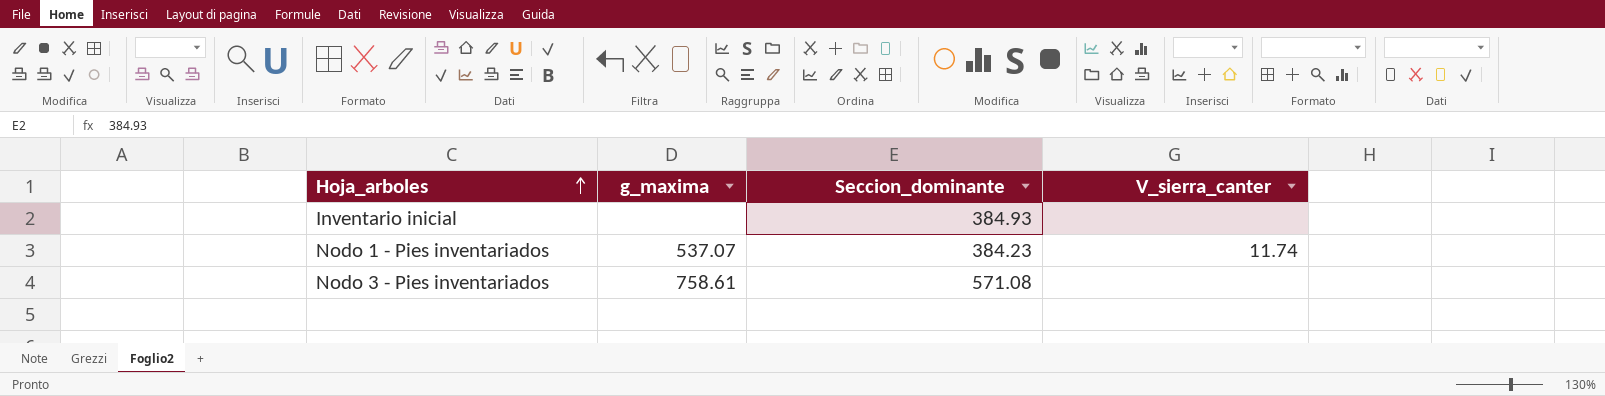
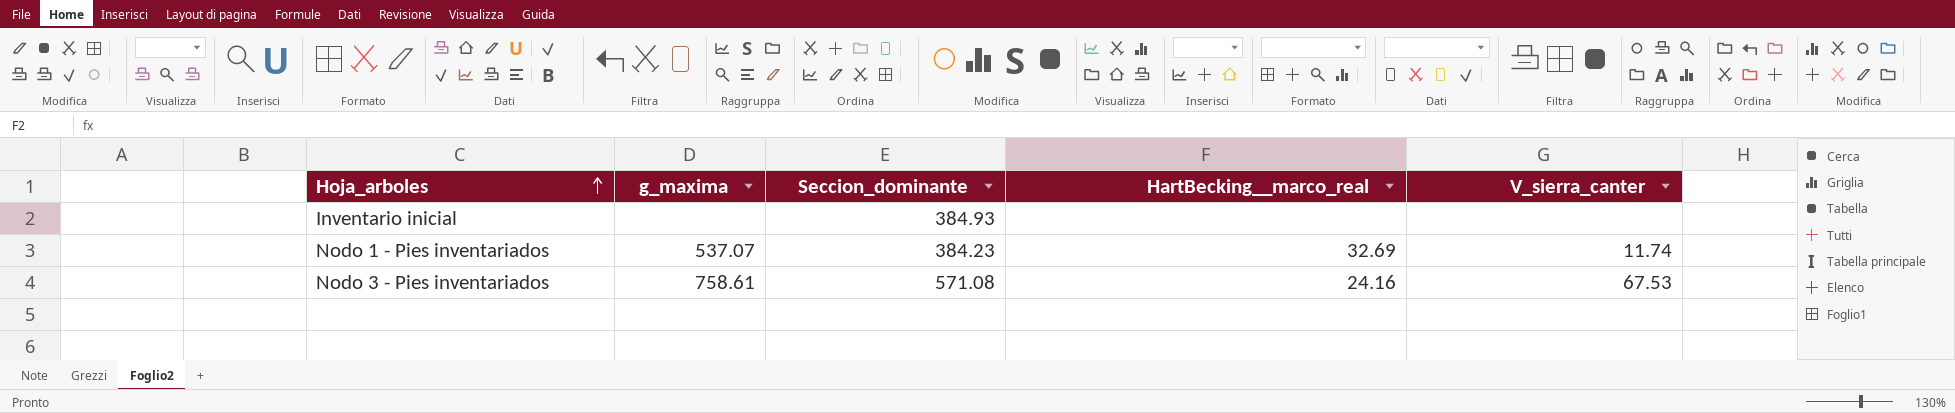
column HartBecking__marco_real | position: none -> 4
Nodo 3 - Pies inventariados | V_sierra_canter: none -> 67.53

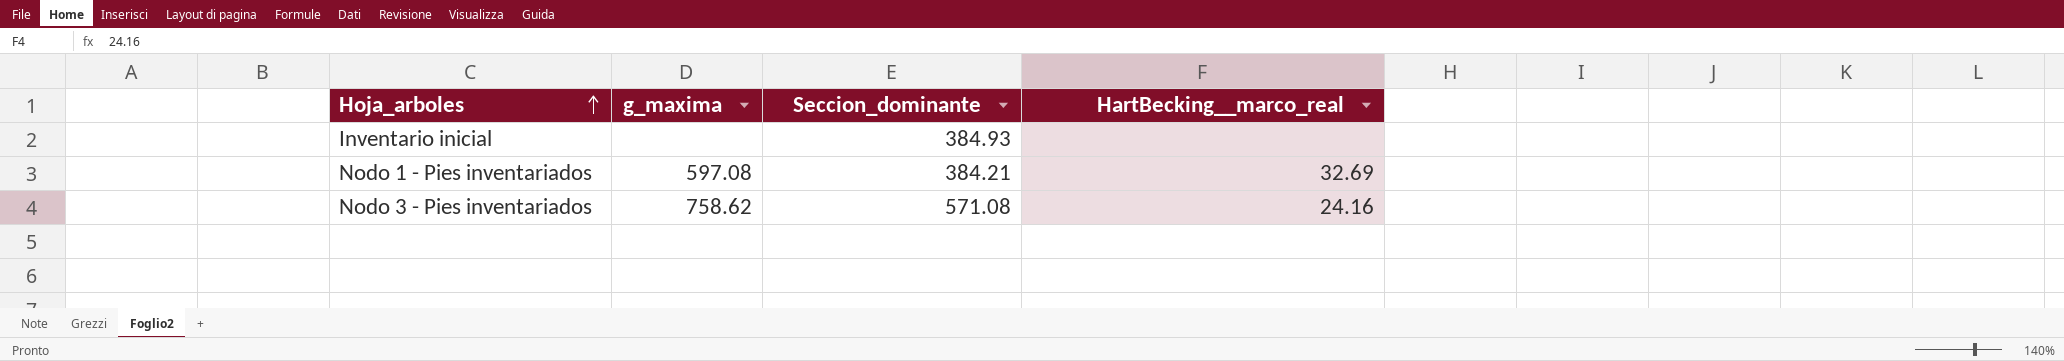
column V_sierra_canter | position: 5 -> none
Nodo 1 - Pies inventariados | g_maxima: 537.07 -> 597.08
Nodo 1 - Pies inventariados | Seccion_dominante: 384.23 -> 384.21
Nodo 3 - Pies inventariados | g_maxima: 758.61 -> 758.62

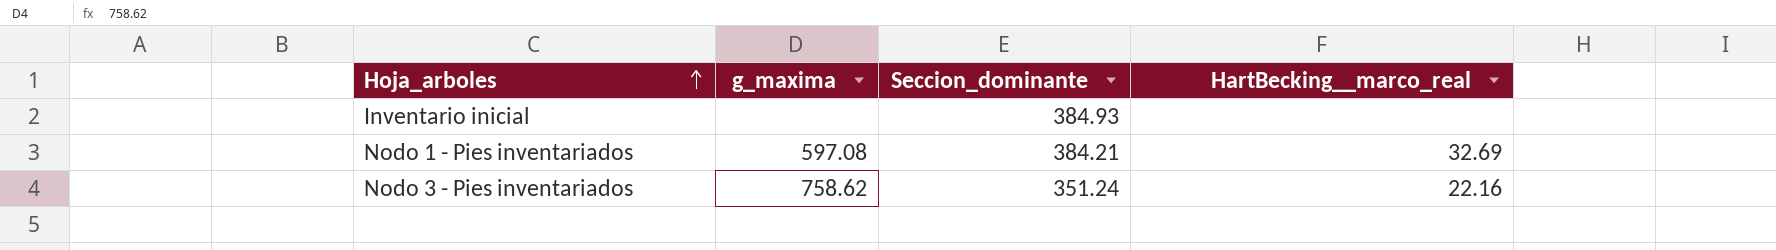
Nodo 3 - Pies inventariados | Seccion_dominante: 571.08 -> 351.24
Nodo 3 - Pies inventariados | HartBecking__marco_real: 24.16 -> 22.16

